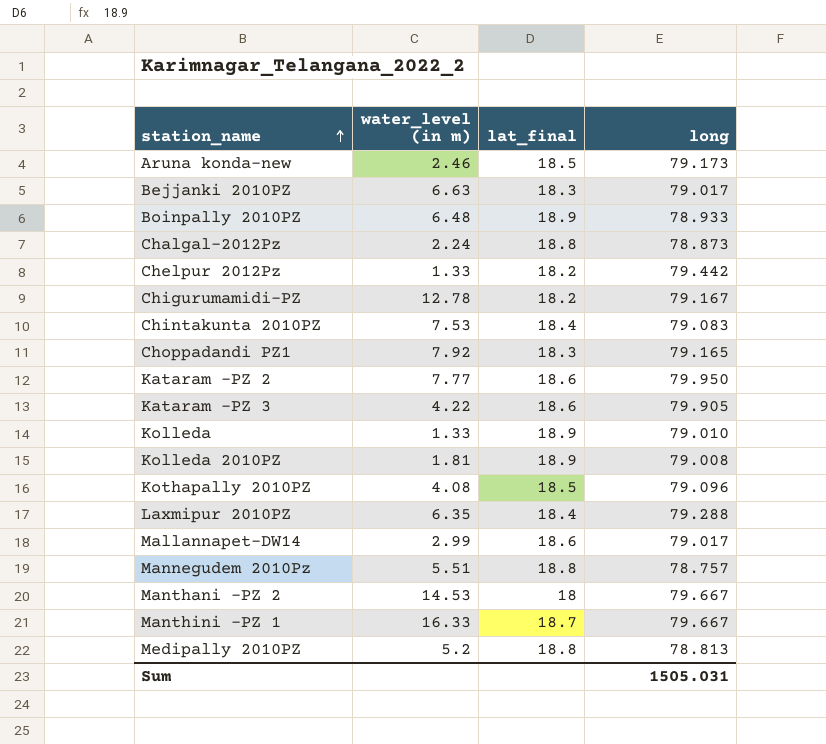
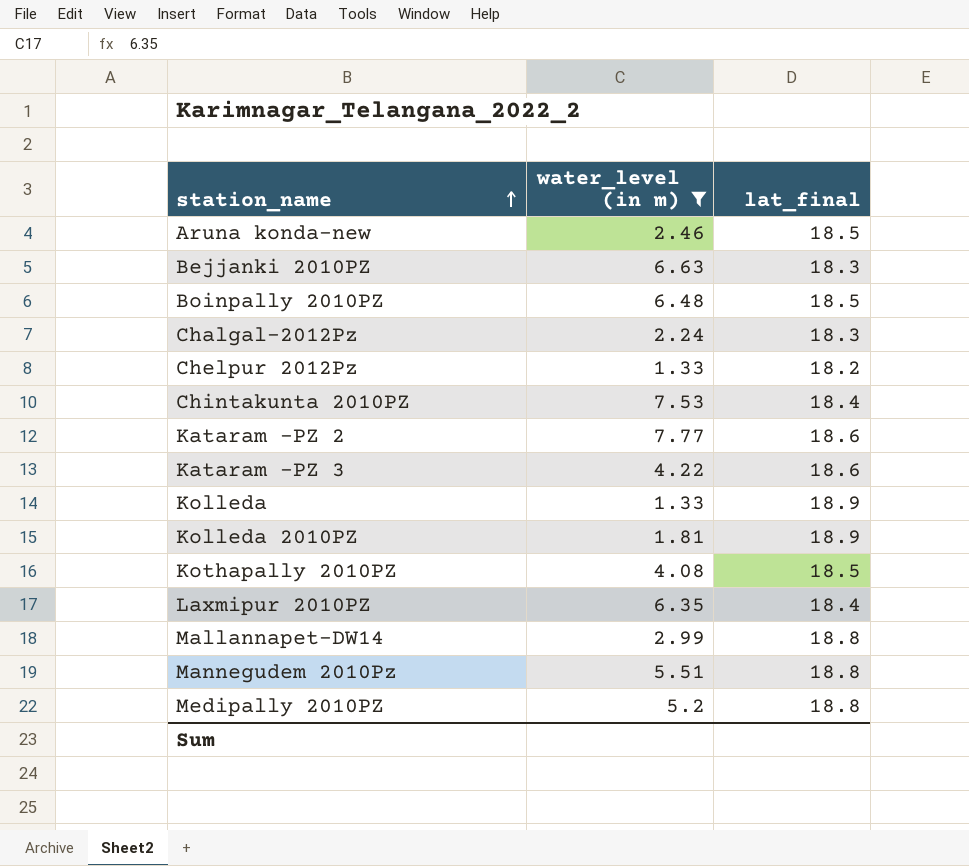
filter: none -> water_level (in m) <= 7.77
column long | position: 4 -> none
Boinpally 2010PZ | lat_final: 18.9 -> 18.5
Chalgal-2012Pz | lat_final: 18.8 -> 18.3
Mallannapet-DW14 | lat_final: 18.6 -> 18.8

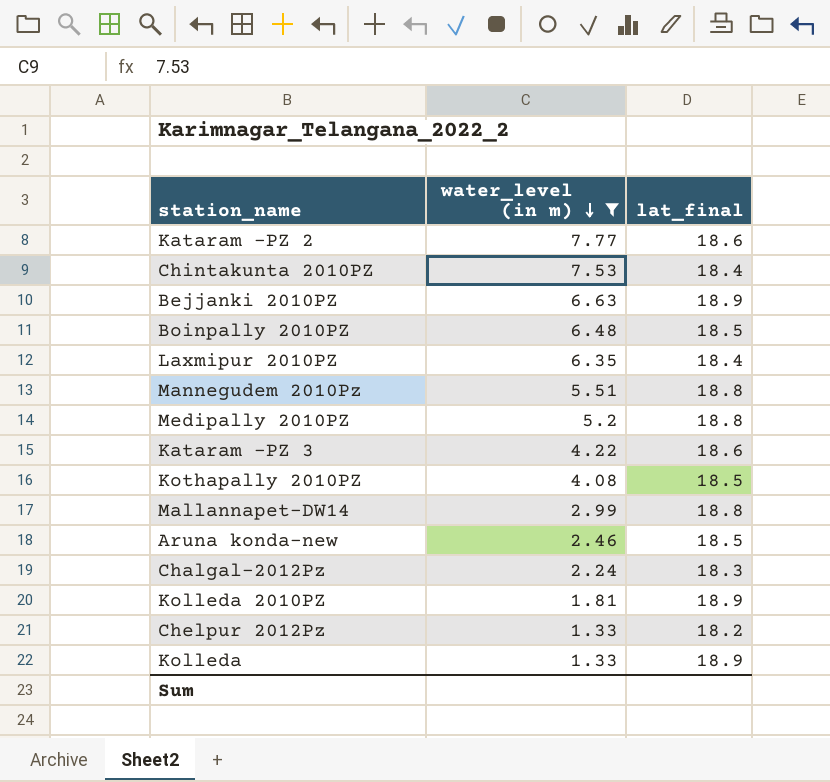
row order: station_name ascending -> water_level (in m) descending
Bejjanki 2010PZ | lat_final: 18.3 -> 18.9

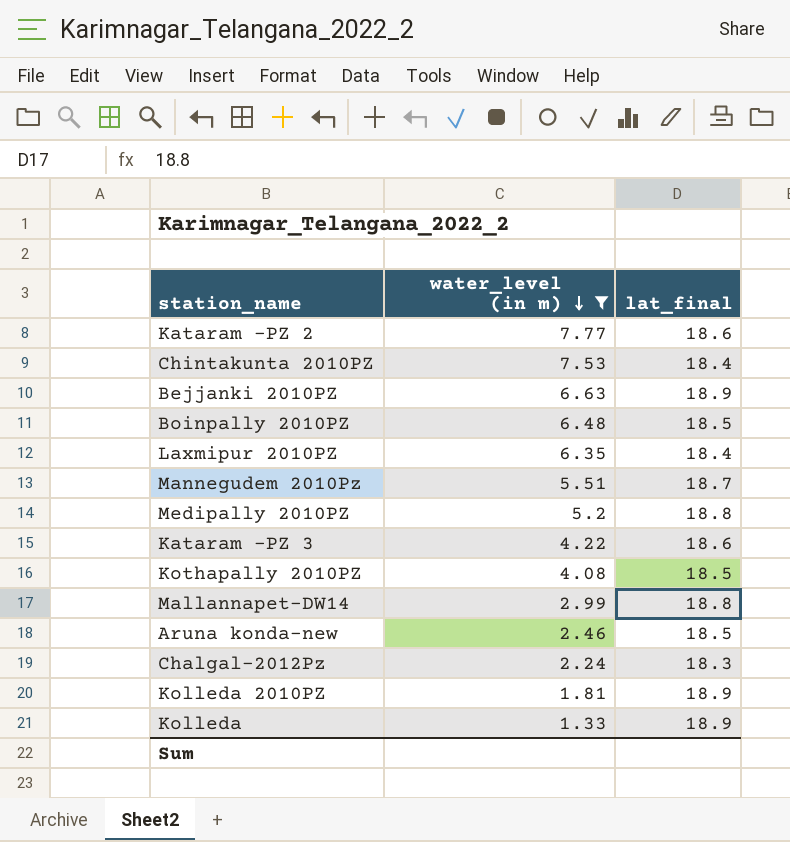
row Chelpur 2012Pz: 1.33 | 18.2 -> none
Mannegudem 2010Pz | lat_final: 18.8 -> 18.7

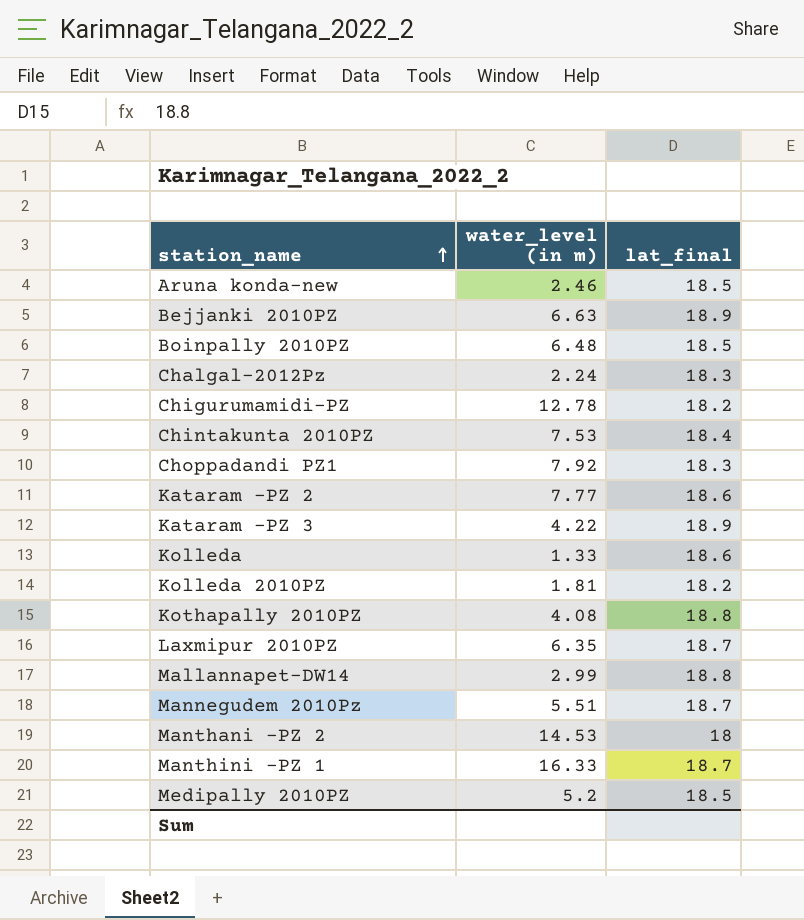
filter: water_level (in m) <= 7.77 -> none
row order: water_level (in m) descending -> station_name ascending
Kataram -PZ 3 | lat_final: 18.6 -> 18.9
Kolleda | lat_final: 18.9 -> 18.6
Kolleda 2010PZ | lat_final: 18.9 -> 18.2
Kothapally 2010PZ | lat_final: 18.5 -> 18.8
Laxmipur 2010PZ | lat_final: 18.4 -> 18.7
Medipally 2010PZ | lat_final: 18.8 -> 18.5

